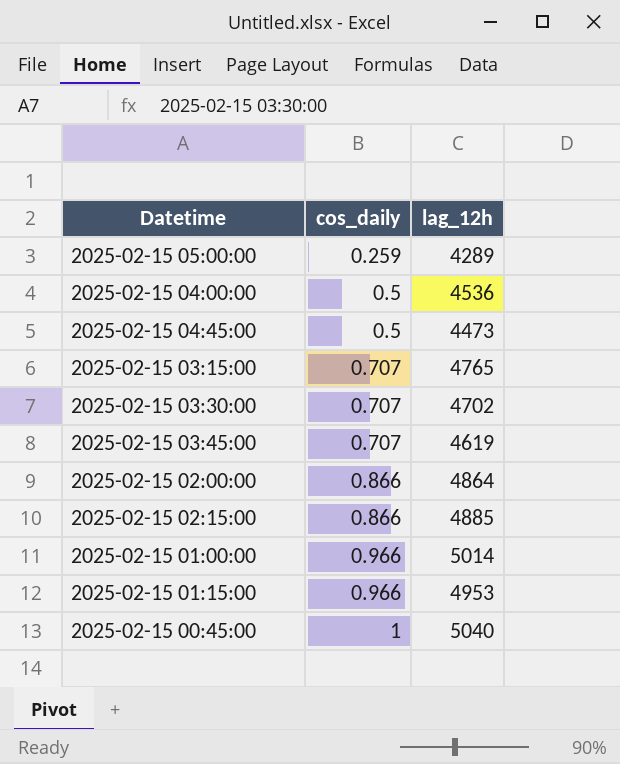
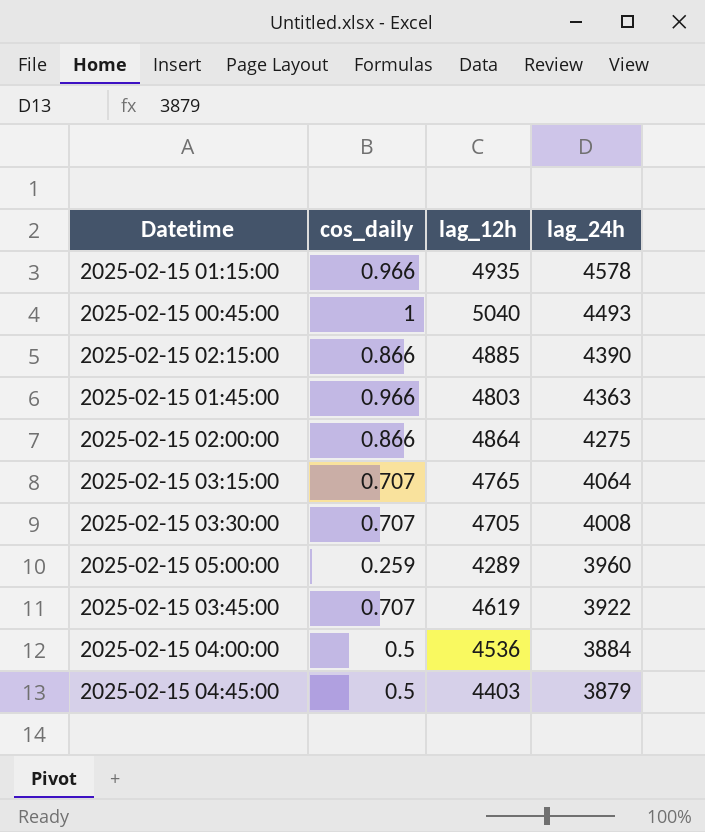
row order: cos_daily ascending -> lag_24h descending
column lag_24h | position: none -> 4
row 2025-02-15 01:00:00: 0.966 | 5014 -> none
2025-02-15 01:15:00 | lag_12h: 4953 -> 4935
row 2025-02-15 01:45:00: none -> 0.966 | 4803 | 4363
2025-02-15 03:30:00 | lag_12h: 4702 -> 4705
2025-02-15 04:45:00 | lag_12h: 4473 -> 4403

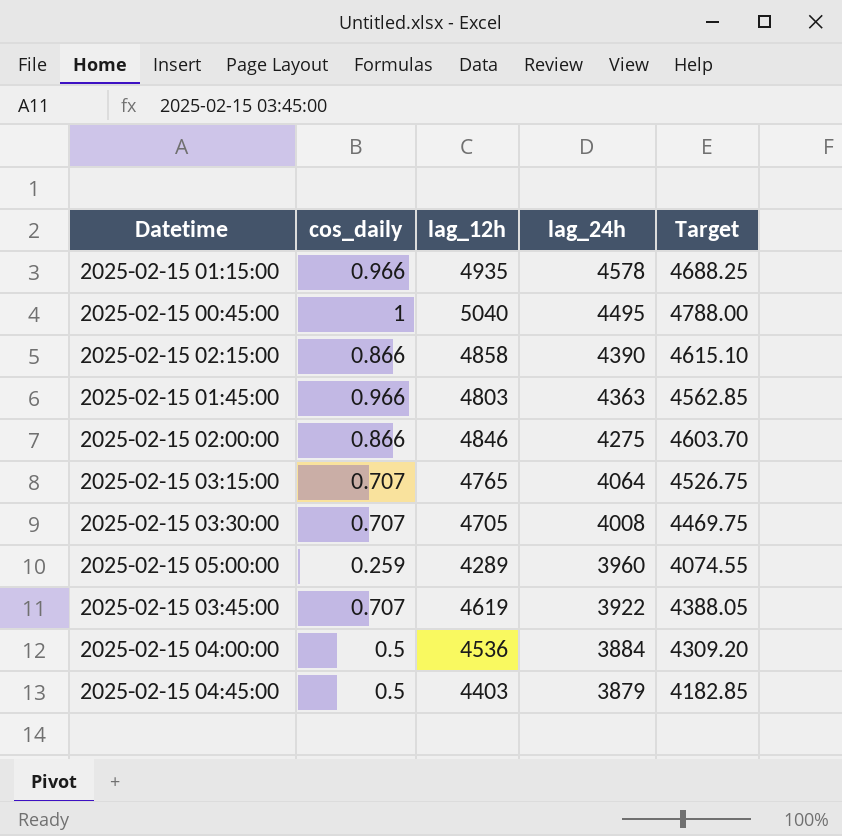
column Target | formula: none -> [lag_12h] * 0.95
2025-02-15 00:45:00 | lag_24h: 4493 -> 4495
2025-02-15 02:15:00 | lag_12h: 4885 -> 4858
2025-02-15 02:00:00 | lag_12h: 4864 -> 4846

